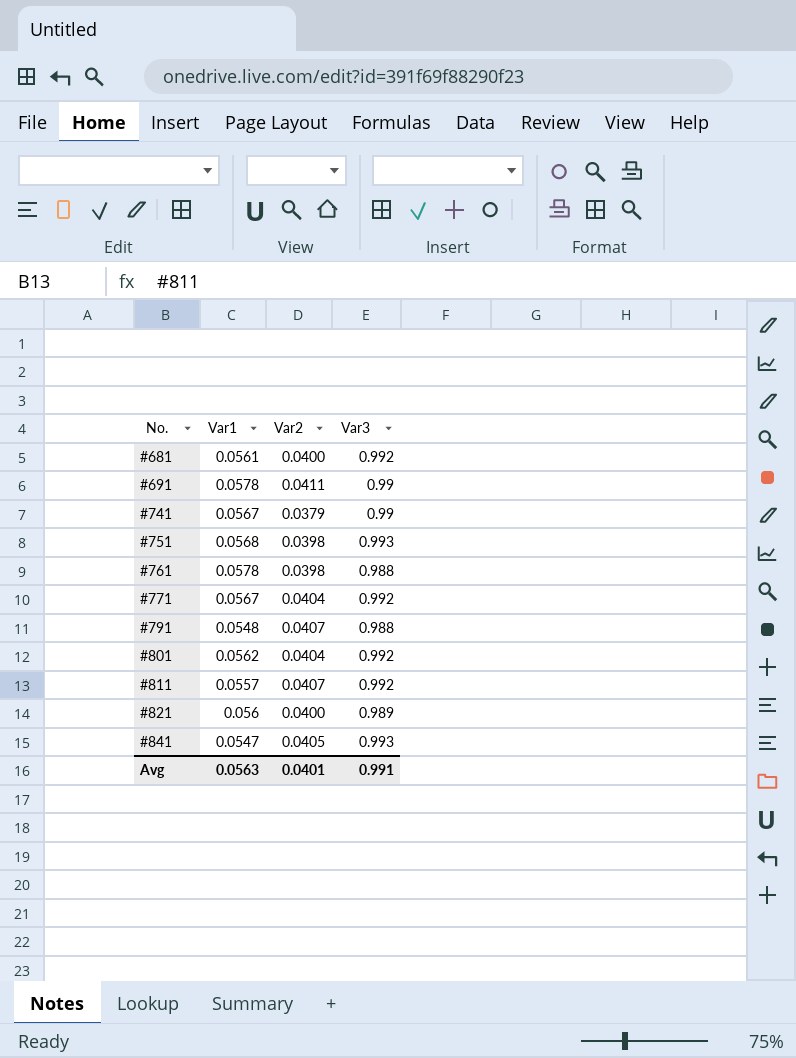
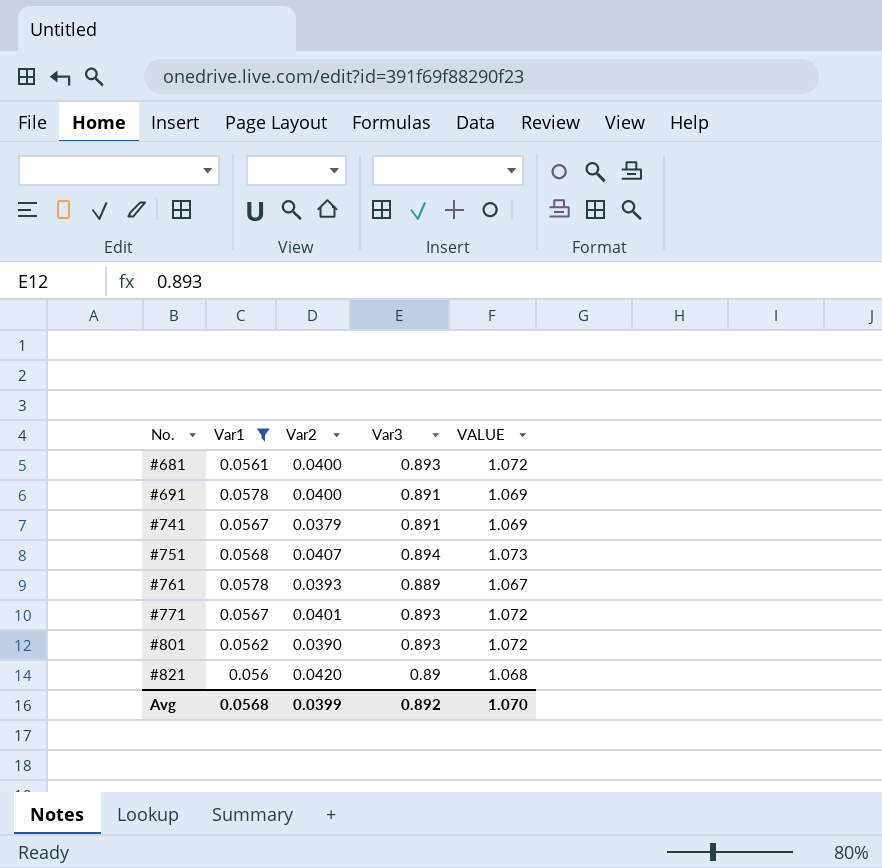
filter: none -> Var1 >= 0.056
column VALUE | formula: none -> [Var3] * 1.2
#681 | Var3: 0.992 -> 0.893
#691 | Var2: 0.0411 -> 0.0400
#691 | Var3: 0.99 -> 0.891
#741 | Var3: 0.99 -> 0.891
#751 | Var2: 0.0398 -> 0.0407
#751 | Var3: 0.993 -> 0.894
#761 | Var2: 0.0398 -> 0.0393
#761 | Var3: 0.988 -> 0.889
#771 | Var2: 0.0404 -> 0.0401
#771 | Var3: 0.992 -> 0.893
#801 | Var2: 0.0404 -> 0.0390
#801 | Var3: 0.992 -> 0.893
#821 | Var2: 0.0400 -> 0.0420
#821 | Var3: 0.989 -> 0.89
Avg | Var1: 0.0563 -> 0.0568
Avg | Var2: 0.0401 -> 0.0399
Avg | Var3: 0.991 -> 0.892

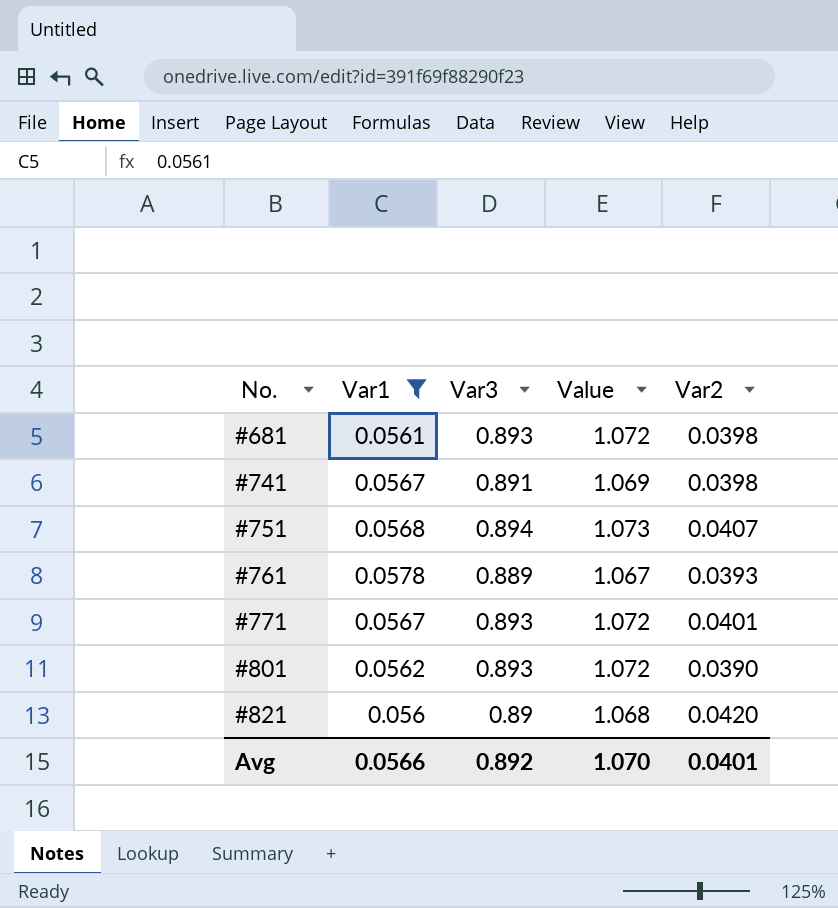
column name: VALUE -> Value
column Var2 | position: 3 -> 5
row #691: 0.0578 | 0.0400 | 0.891 | 1.069 -> none
#681 | Var2: 0.0400 -> 0.0398
#741 | Var2: 0.0379 -> 0.0398
Avg | Var1: 0.0568 -> 0.0566
Avg | Var2: 0.0399 -> 0.0401

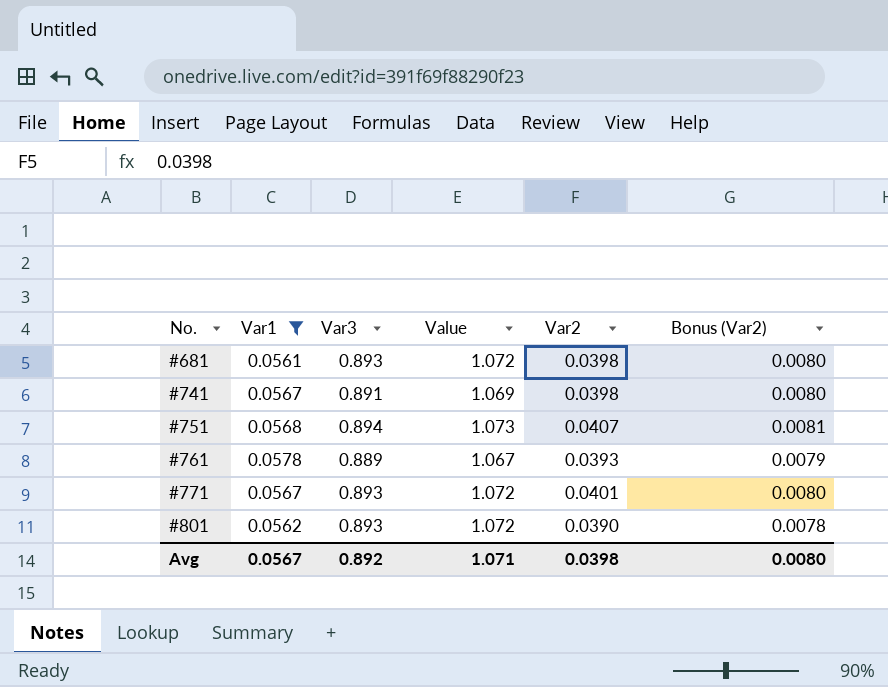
column Bonus (Var2) | formula: none -> [Var2] * 0.2
row #821: 0.056 | 0.89 | 1.068 | 0.0420 -> none
Avg | Var1: 0.0566 -> 0.0567
Avg | Value: 1.070 -> 1.071
Avg | Var2: 0.0401 -> 0.0398

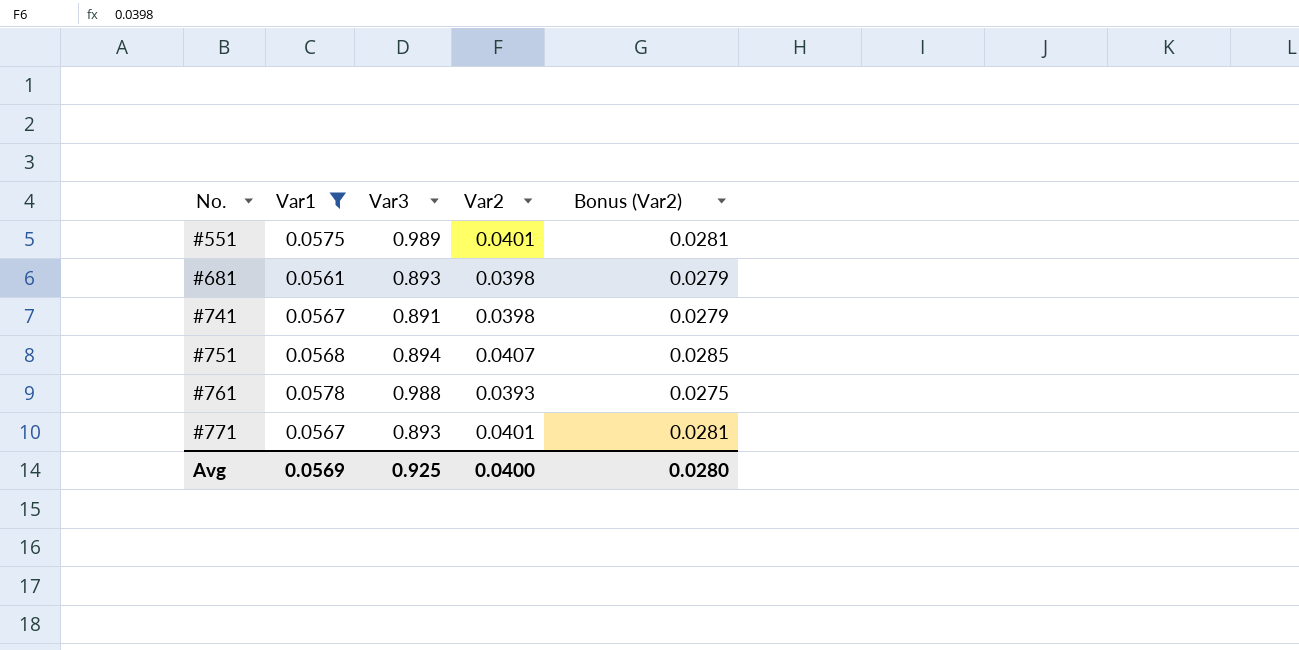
column Value | formula: [Var3] * 1.2 -> none
column Bonus (Var2) | formula: [Var2] * 0.2 -> [Var2] * 0.7
row #801: 0.0562 | 0.893 | 1.072 | 0.0390 | 0.0078 -> none
row #551: none -> 0.0575 | 0.989 | 0.0401 | 0.0281
#761 | Var3: 0.889 -> 0.988
Avg | Var1: 0.0567 -> 0.0569
Avg | Var3: 0.892 -> 0.925
Avg | Var2: 0.0398 -> 0.0400
Avg | Bonus (Var2): 0.0080 -> 0.0280

